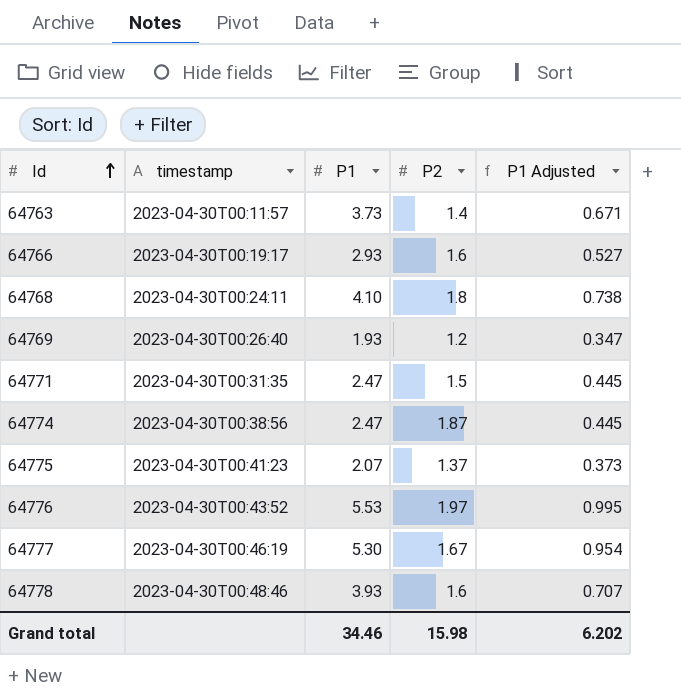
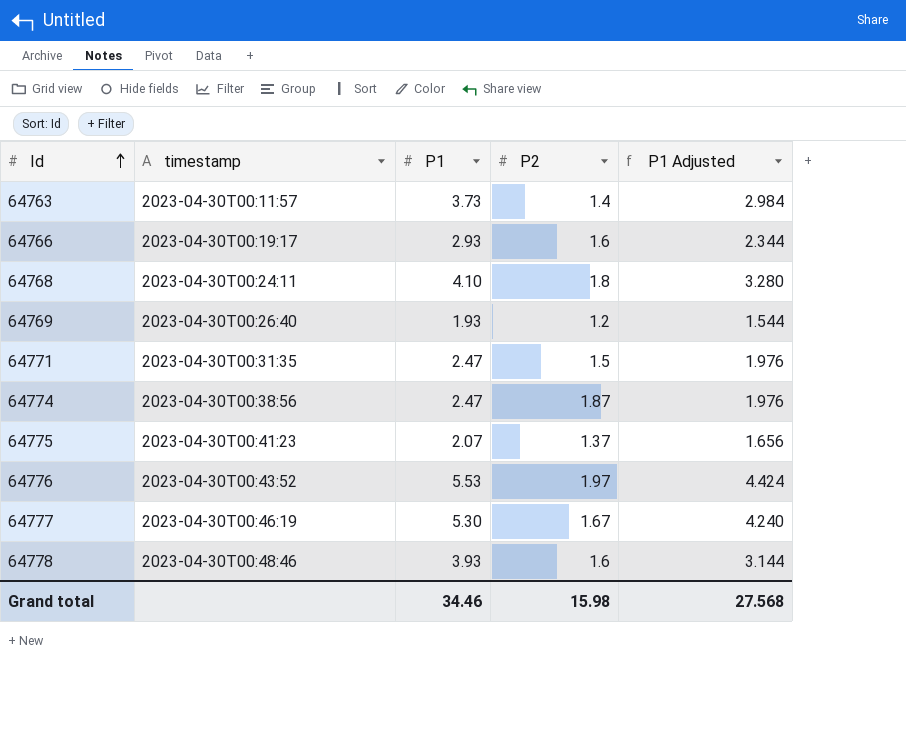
column P1 Adjusted | formula: [P1] * 0.18 -> [P1] * 0.8
Grand total | P1 Adjusted: 6.202 -> 27.568

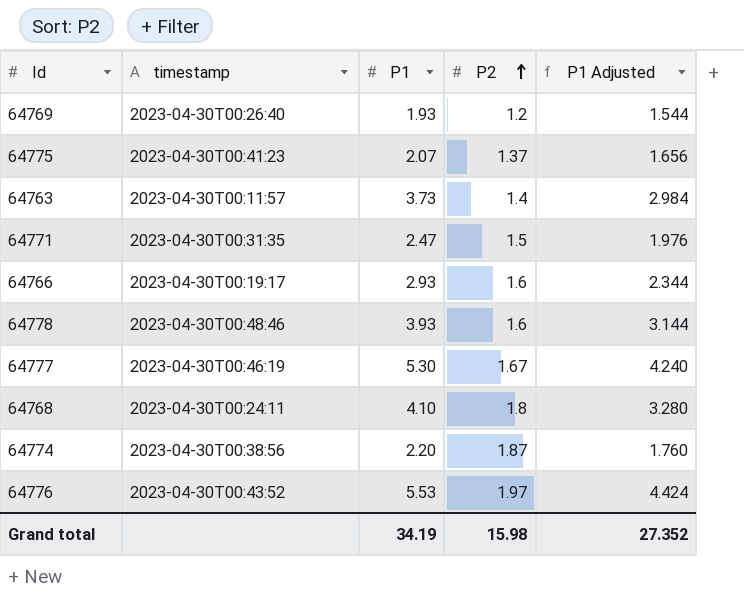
row order: Id ascending -> P2 ascending
64774 | P1: 2.47 -> 2.20
64774 | P1 Adjusted: 1.976 -> 1.760
Grand total | P1: 34.46 -> 34.19
Grand total | P1 Adjusted: 27.568 -> 27.352

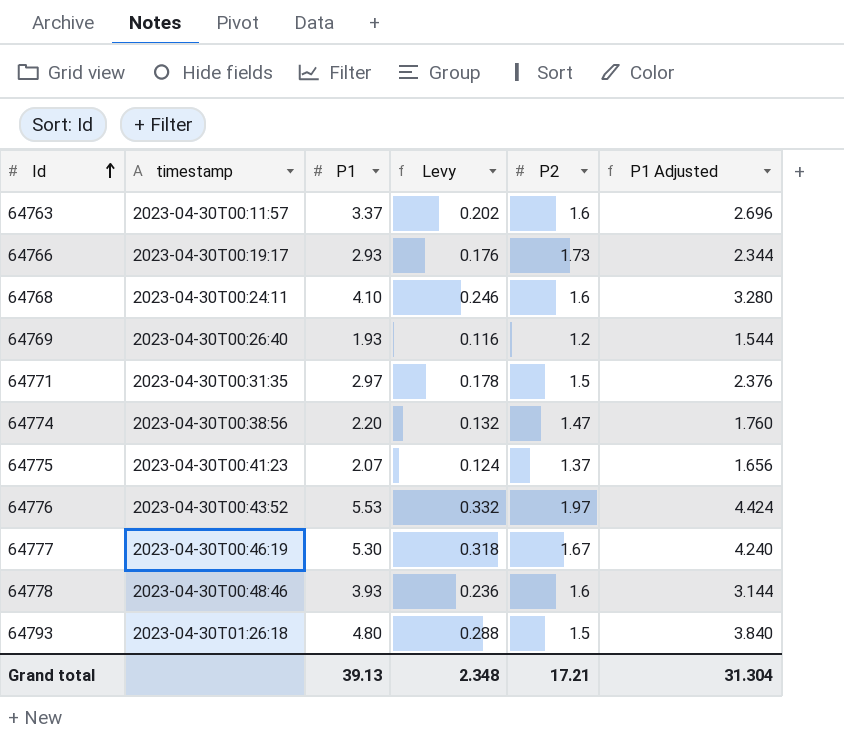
row order: P2 ascending -> Id ascending
column Levy | formula: none -> [P1] * 0.06
64763 | P1: 3.73 -> 3.37
64763 | P2: 1.4 -> 1.6
64763 | P1 Adjusted: 2.984 -> 2.696
64766 | P2: 1.6 -> 1.73
64768 | P2: 1.8 -> 1.6
64771 | P1: 2.47 -> 2.97
64771 | P1 Adjusted: 1.976 -> 2.376
64774 | P2: 1.87 -> 1.47
row 64793: none -> 2023-04-30T01:26:18 | 4.80 | 0.288 | 1.5 | 3.840
Grand total | P1: 34.19 -> 39.13
Grand total | P2: 15.98 -> 17.21
Grand total | P1 Adjusted: 27.352 -> 31.304

